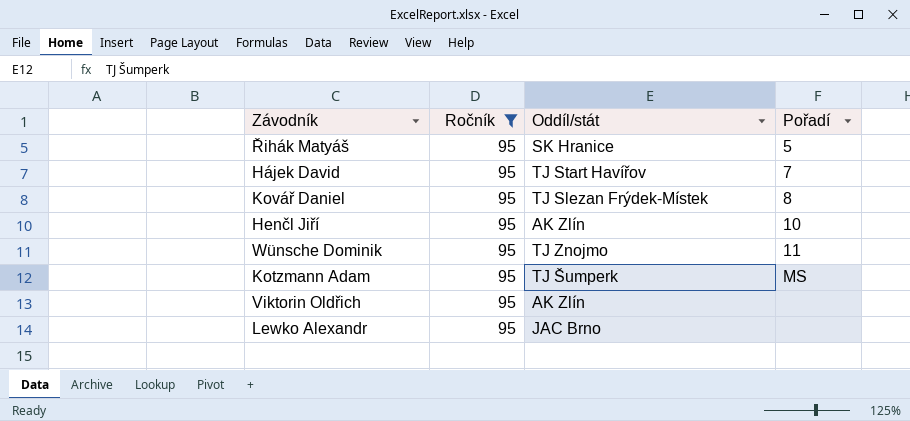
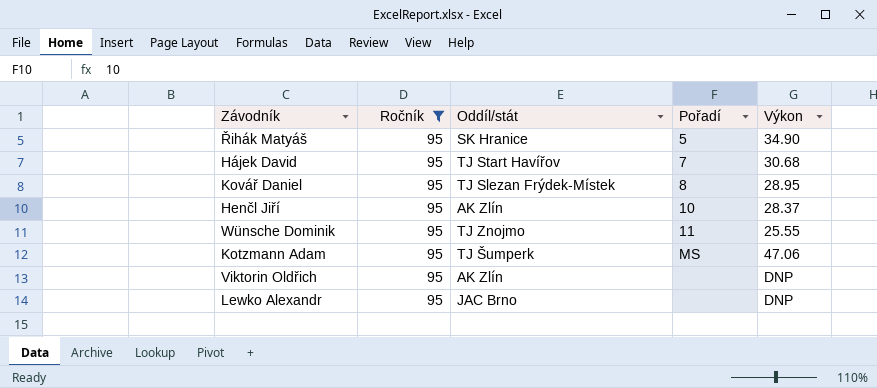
column Výkon | position: none -> 5

